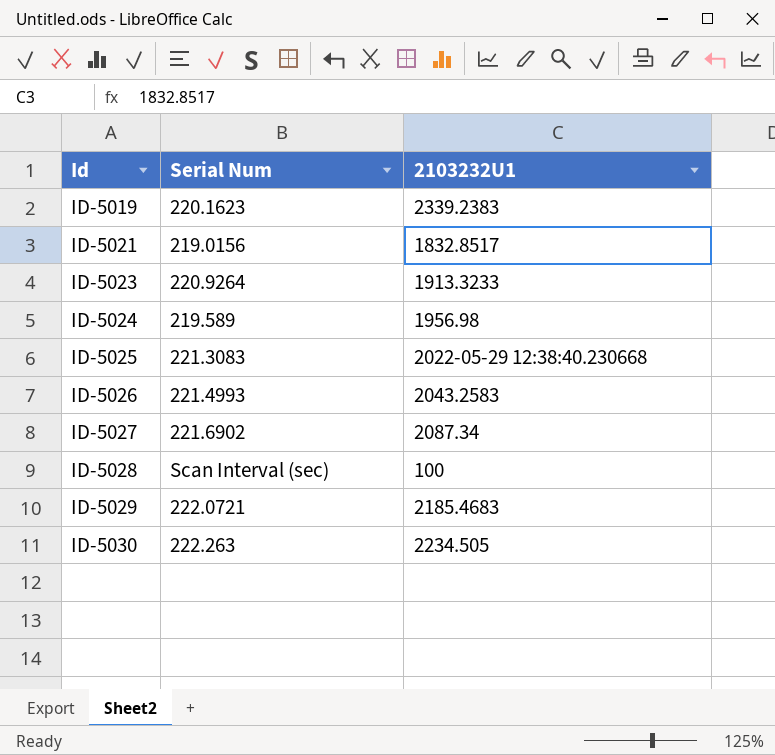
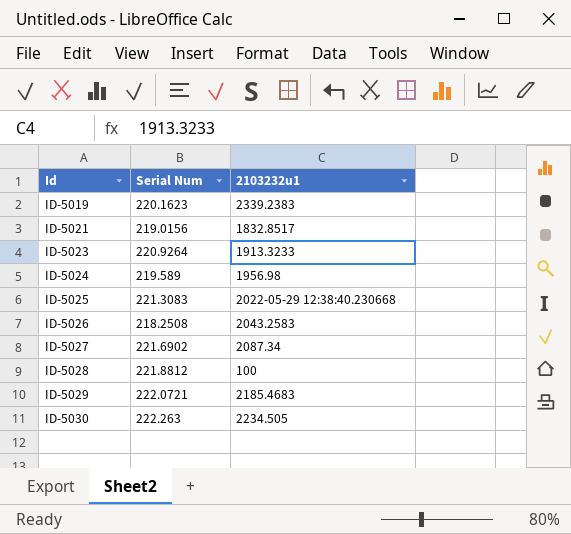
column name: 2103232U1 -> 2103232u1
ID-5026 | Serial Num: 221.4993 -> 218.2508
ID-5028 | Serial Num: Scan Interval (sec) -> 221.8812

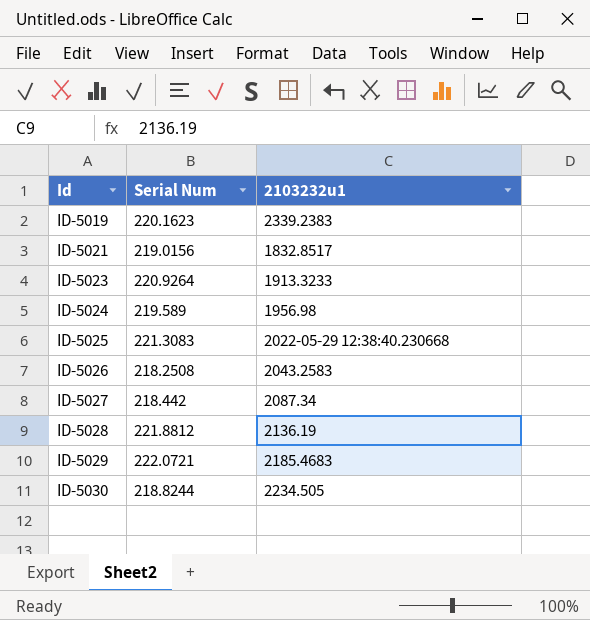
ID-5027 | Serial Num: 221.6902 -> 218.442
ID-5028 | 2103232u1: 100 -> 2136.19
ID-5030 | Serial Num: 222.263 -> 218.8244

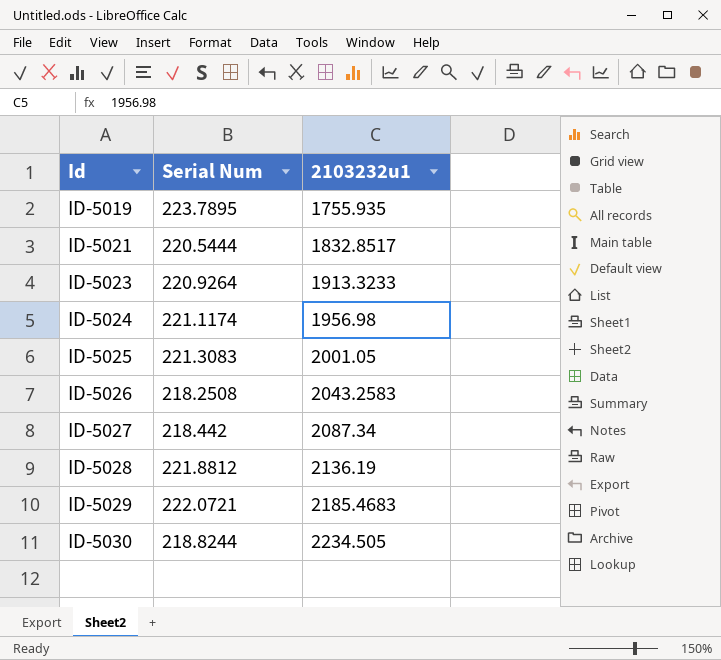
ID-5019 | Serial Num: 220.1623 -> 223.7895
ID-5019 | 2103232u1: 2339.2383 -> 1755.935
ID-5021 | Serial Num: 219.0156 -> 220.5444
ID-5024 | Serial Num: 219.589 -> 221.1174
ID-5025 | 2103232u1: 2022-05-29 12:38:40.230668 -> 2001.05

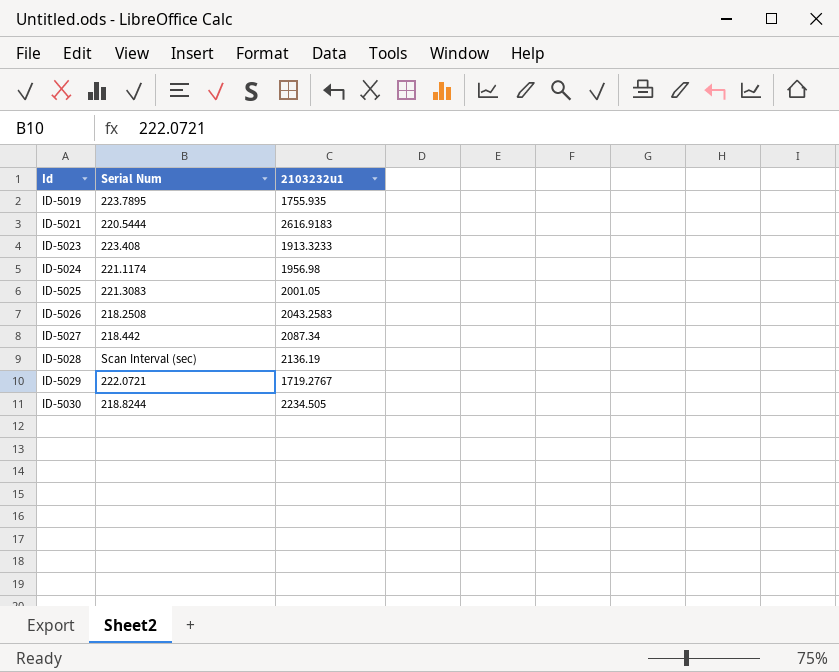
ID-5021 | 2103232u1: 1832.8517 -> 2616.9183
ID-5023 | Serial Num: 220.9264 -> 223.408
ID-5028 | Serial Num: 221.8812 -> Scan Interval (sec)
ID-5029 | 2103232u1: 2185.4683 -> 1719.2767

